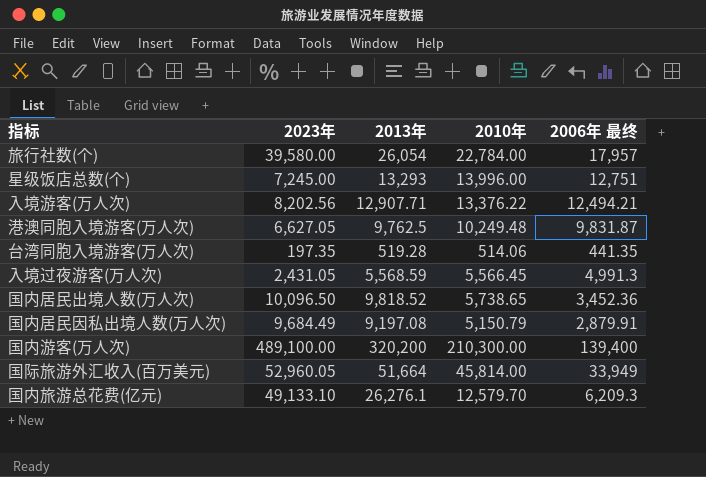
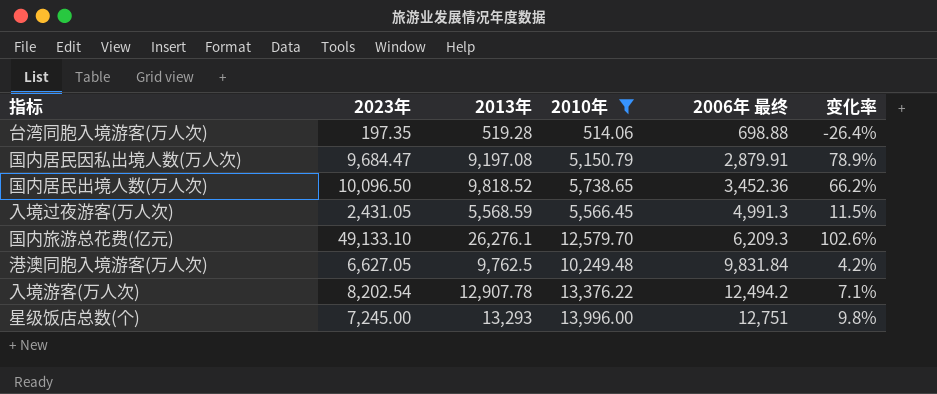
filter: none -> 2010年 <= 13,996.00
row order: none -> 2006年 最终 ascending
column 变化率 | formula: none -> ([2010年] - [2006年 最终]) / [2006年 最终]
台湾同胞入境游客(万人次) | 2006年 最终: 441.35 -> 698.88
国内居民因私出境人数(万人次) | 2023年: 9,684.49 -> 9,684.47
港澳同胞入境游客(万人次) | 2006年 最终: 9,831.87 -> 9,831.84
入境游客(万人次) | 2023年: 8,202.56 -> 8,202.54
入境游客(万人次) | 2013年: 12,907.71 -> 12,907.78
入境游客(万人次) | 2006年 最终: 12,494.21 -> 12,494.2

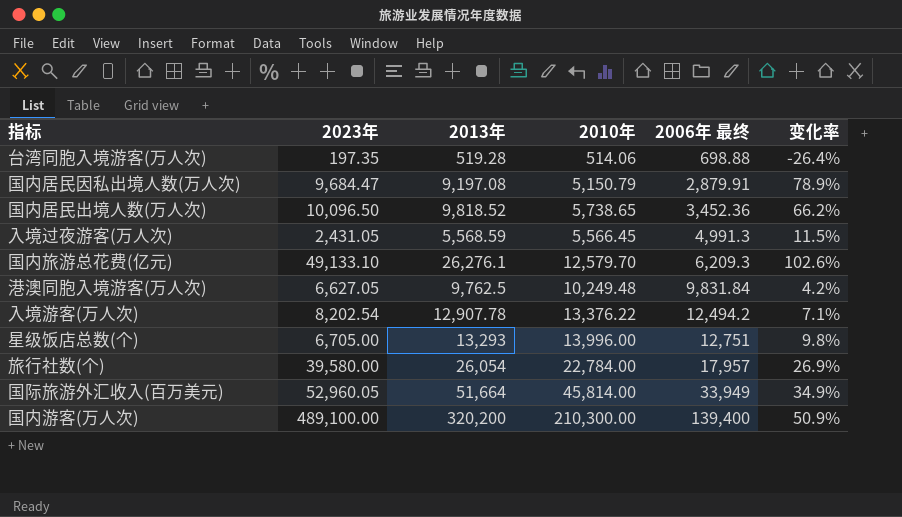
filter: 2010年 <= 13,996.00 -> none
星级饭店总数(个) | 2023年: 7,245.00 -> 6,705.00

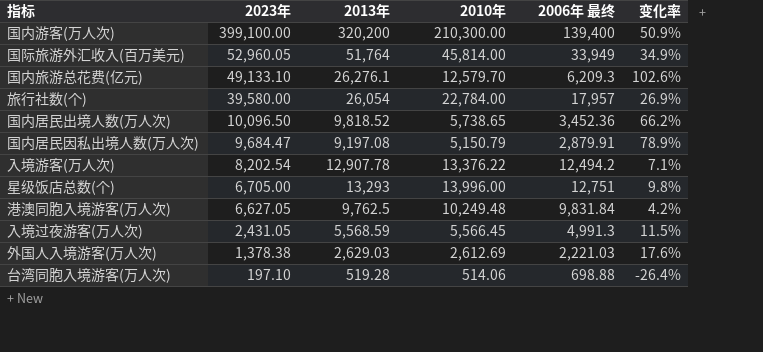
row order: 2006年 最终 ascending -> 2023年 descending
国内游客(万人次) | 2023年: 489,100.00 -> 399,100.00
国际旅游外汇收入(百万美元) | 2013年: 51,664 -> 51,764
row 外国人入境游客(万人次): none -> 1,378.38 | 2,629.03 | 2,612.69 | 2,221.03 | 17.6%
台湾同胞入境游客(万人次) | 2023年: 197.35 -> 197.10

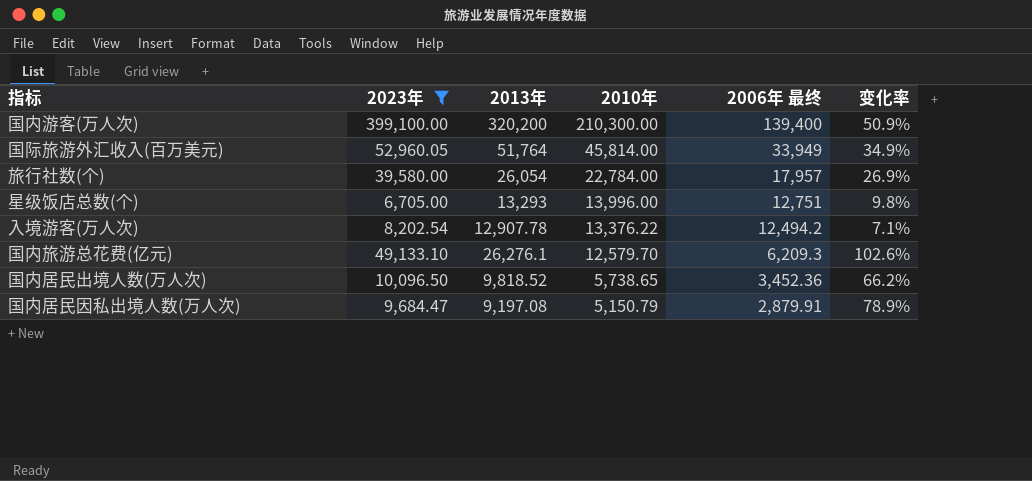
filter: none -> 2023年 >= 6,705.00
row order: 2023年 descending -> 2010年 descending

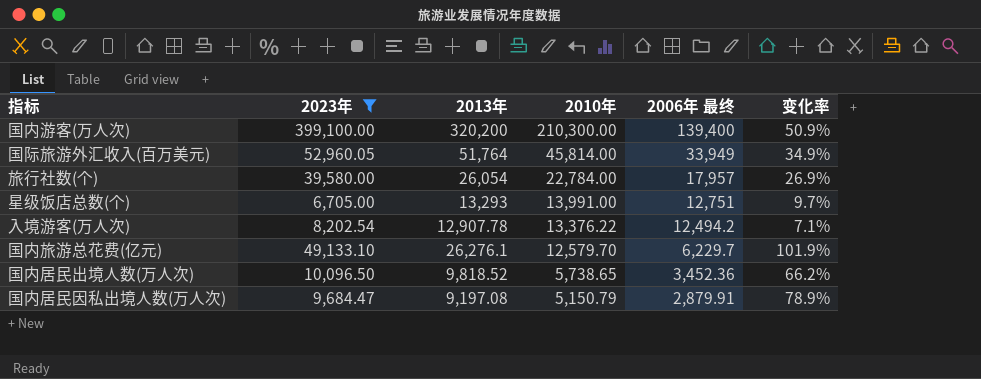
星级饭店总数(个) | 2010年: 13,996.00 -> 13,991.00
星级饭店总数(个) | 变化率: 9.8% -> 9.7%
国内旅游总花费(亿元) | 2006年 最终: 6,209.3 -> 6,229.7
国内旅游总花费(亿元) | 变化率: 102.6% -> 101.9%

